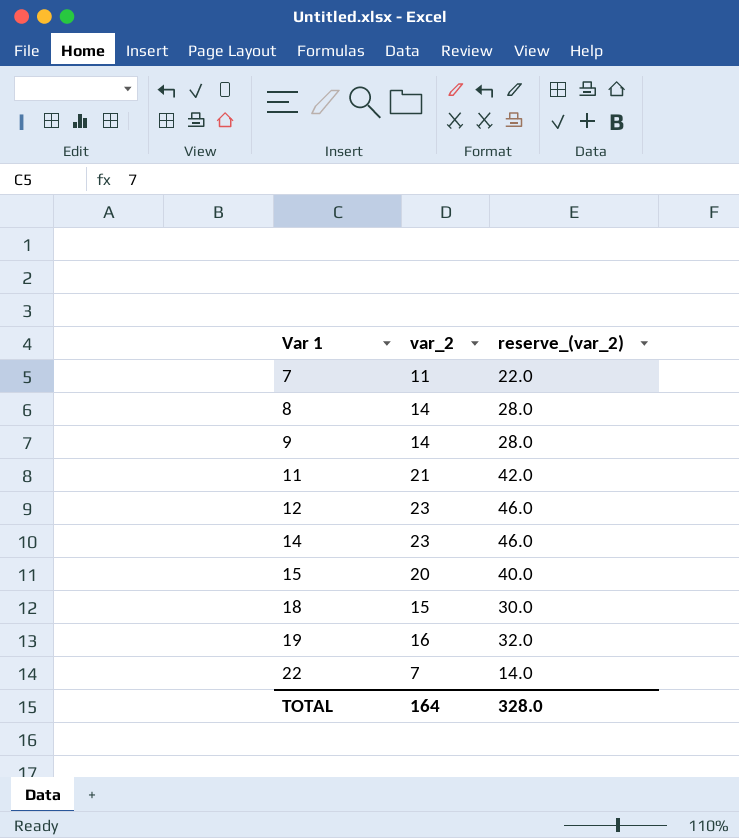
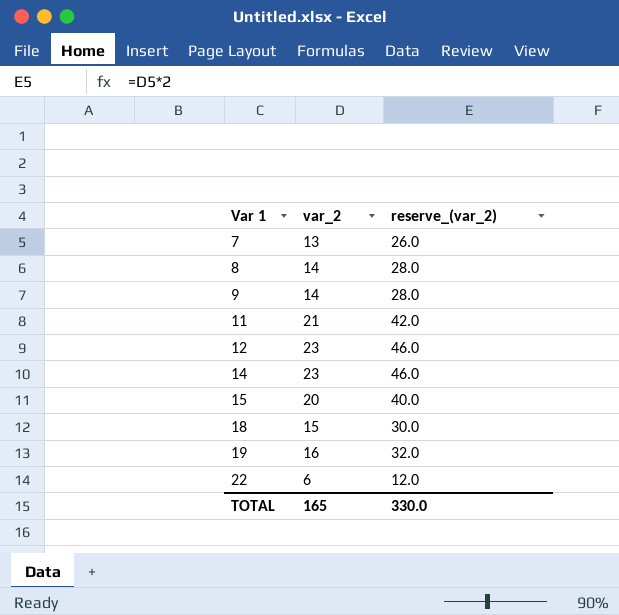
7 | var_2: 11 -> 13
7 | reserve_(var_2): 22.0 -> 26.0
22 | var_2: 7 -> 6
22 | reserve_(var_2): 14.0 -> 12.0
TOTAL | var_2: 164 -> 165
TOTAL | reserve_(var_2): 328.0 -> 330.0

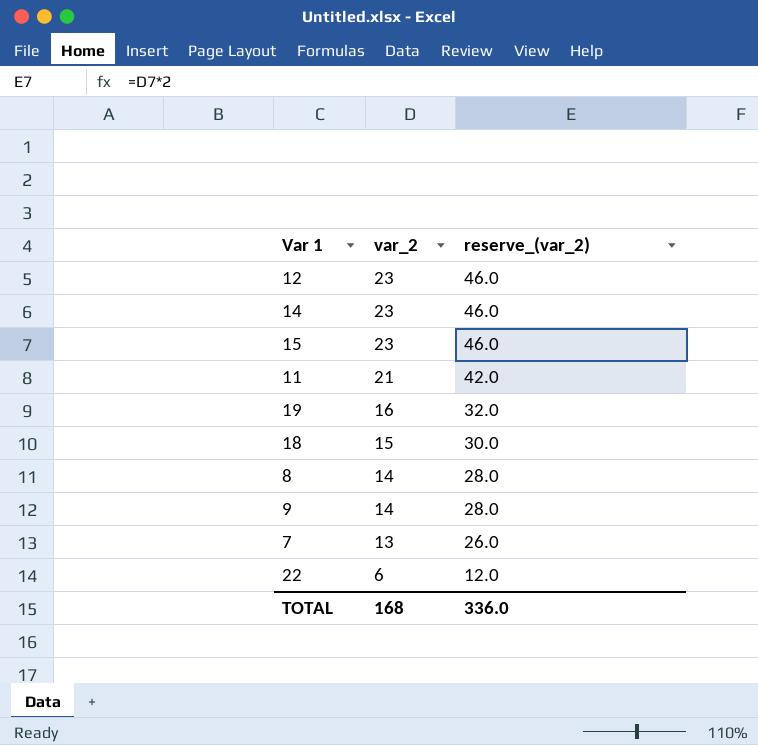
row order: Var 1 ascending -> var_2 descending
15 | var_2: 20 -> 23
15 | reserve_(var_2): 40.0 -> 46.0
TOTAL | var_2: 165 -> 168
TOTAL | reserve_(var_2): 330.0 -> 336.0

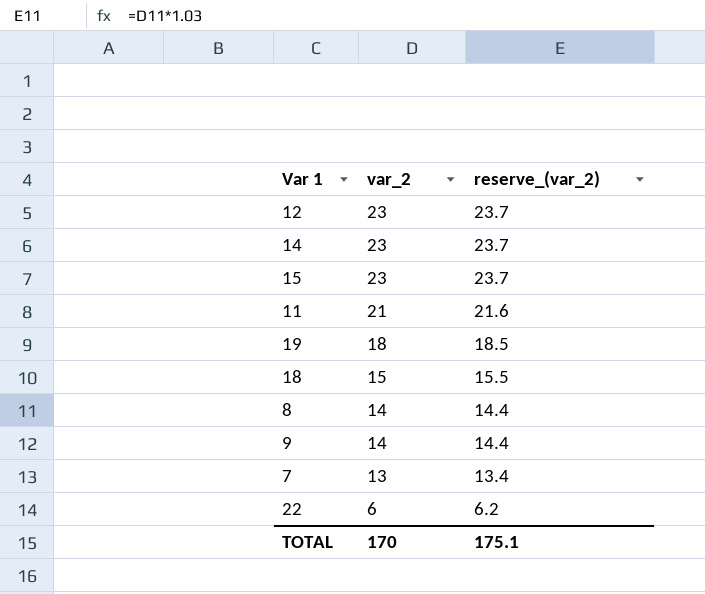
column reserve_(var_2) | formula: [var_2] * 2 -> [var_2] * 1.03
19 | var_2: 16 -> 18
TOTAL | var_2: 168 -> 170
TOTAL | reserve_(var_2): 336.0 -> 175.1

